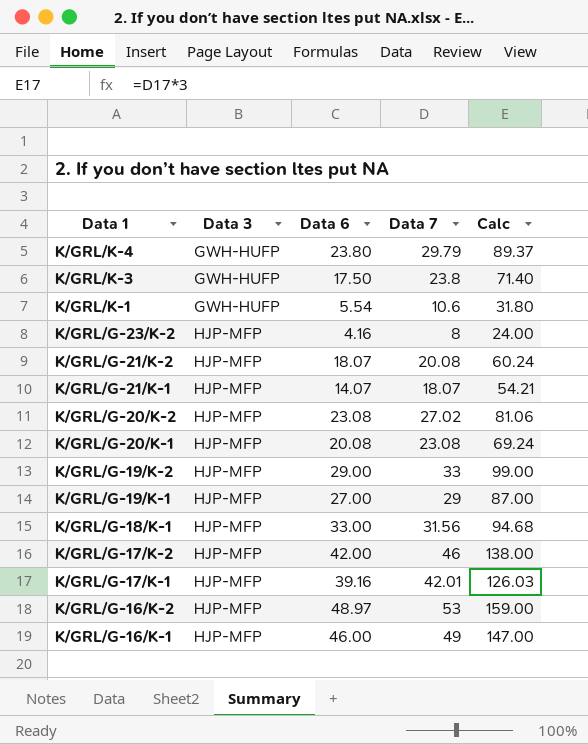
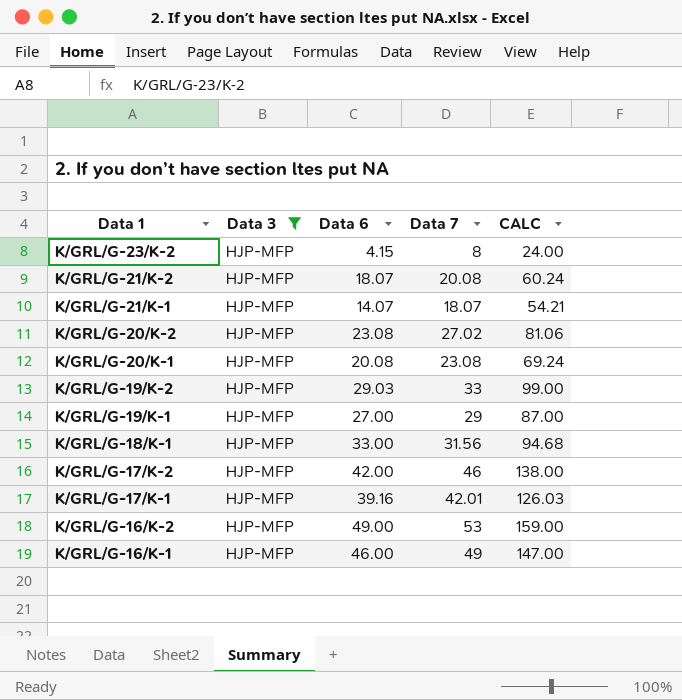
filter: none -> Data 3 = HJP-MFP
column name: Calc -> CALC
K/GRL/G-23/K-2 | Data 6: 4.16 -> 4.15
K/GRL/G-19/K-2 | Data 6: 29.00 -> 29.03
K/GRL/G-16/K-2 | Data 6: 48.97 -> 49.00

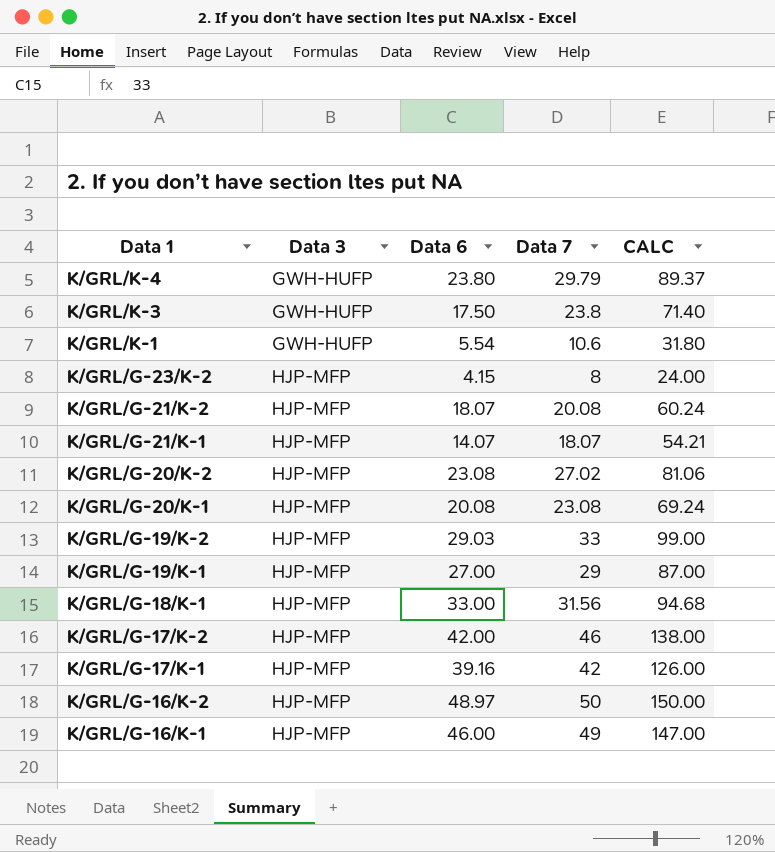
filter: Data 3 = HJP-MFP -> none
K/GRL/G-17/K-1 | Data 7: 42.01 -> 42
K/GRL/G-17/K-1 | CALC: 126.03 -> 126.00
K/GRL/G-16/K-2 | Data 6: 49.00 -> 48.97
K/GRL/G-16/K-2 | Data 7: 53 -> 50
K/GRL/G-16/K-2 | CALC: 159.00 -> 150.00

